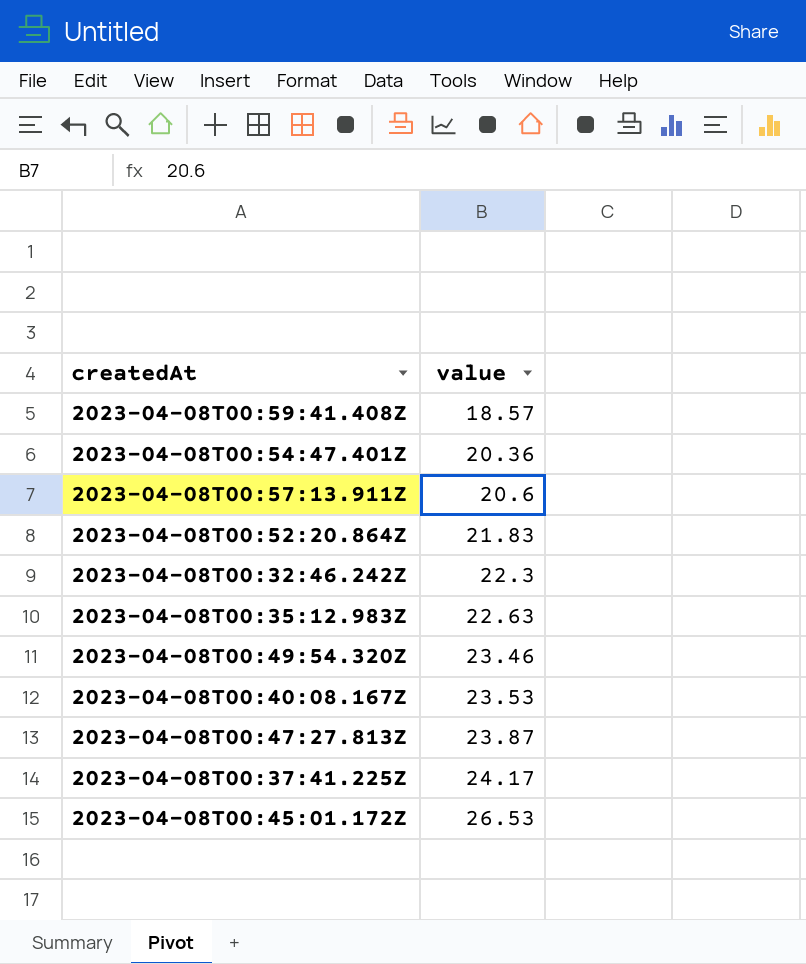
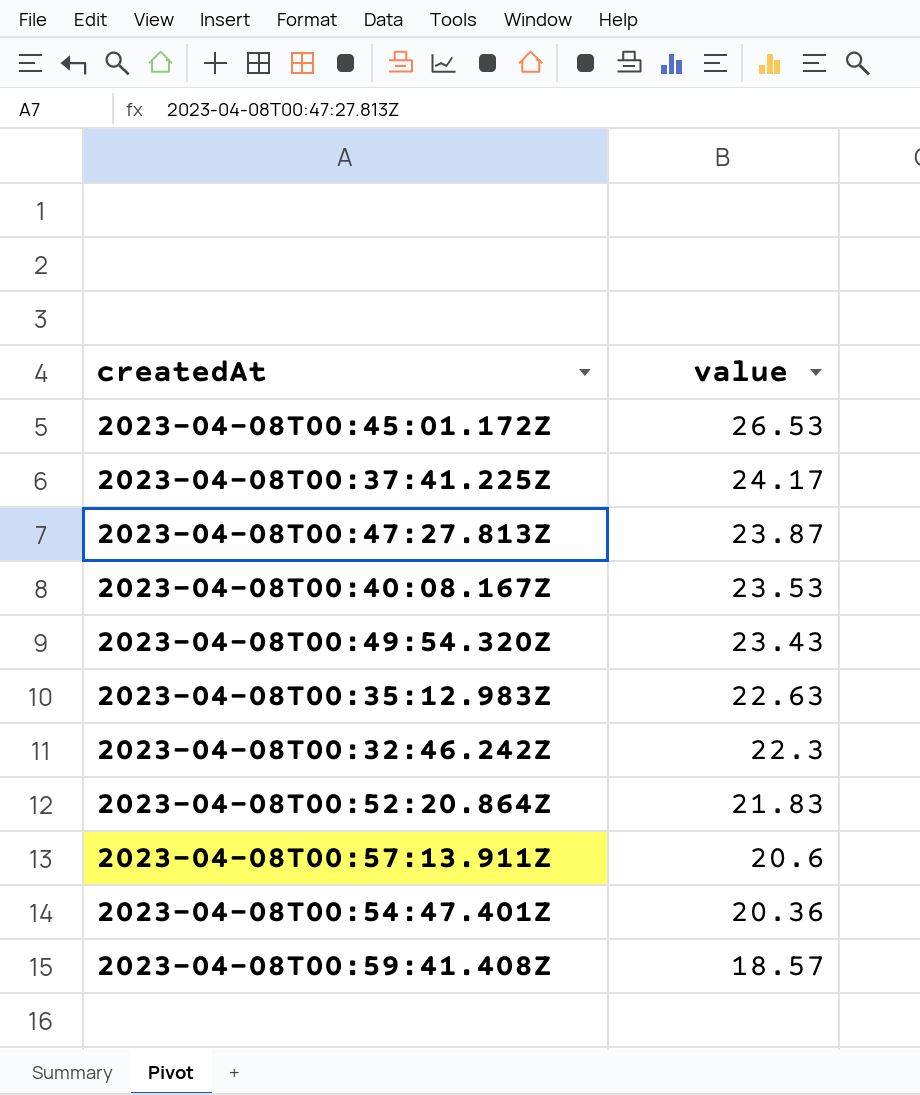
row order: value ascending -> value descending
2023-04-08T00:49:54.320Z | value: 23.46 -> 23.43

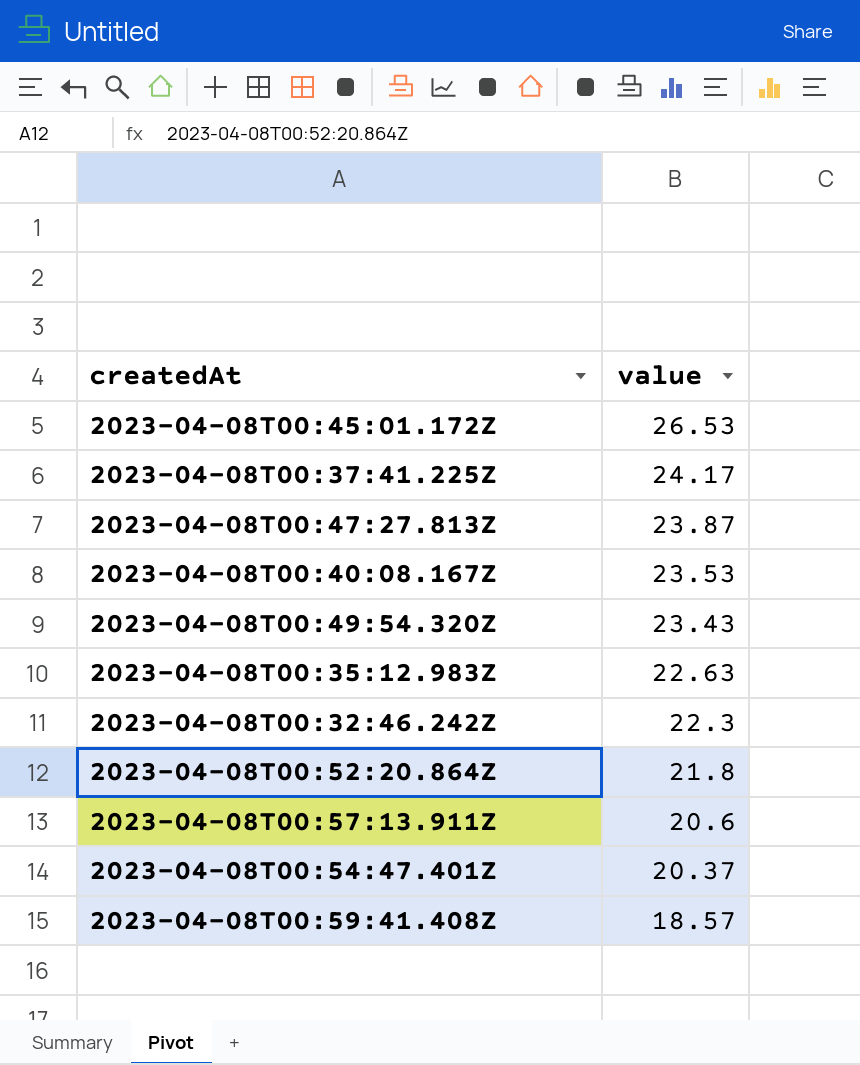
2023-04-08T00:52:20.864Z | value: 21.83 -> 21.8
2023-04-08T00:54:47.401Z | value: 20.36 -> 20.37

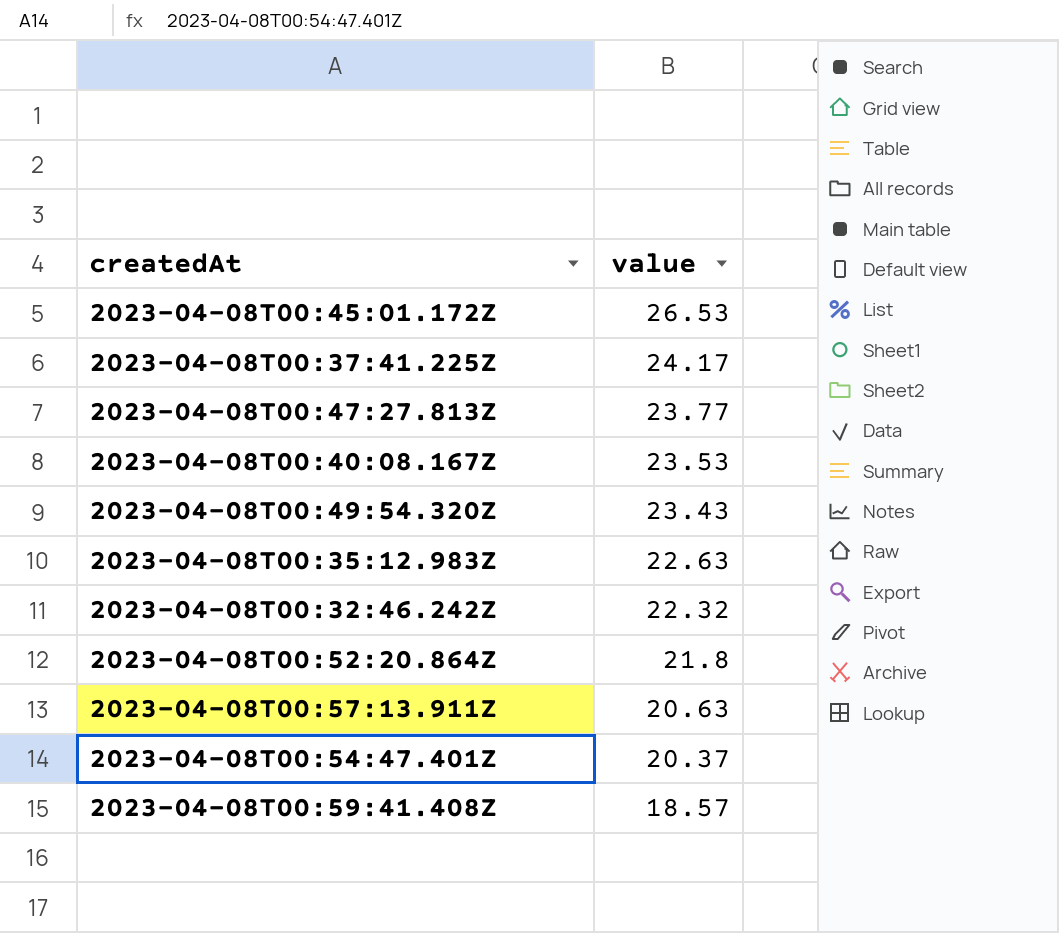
2023-04-08T00:47:27.813Z | value: 23.87 -> 23.77
2023-04-08T00:32:46.242Z | value: 22.3 -> 22.32
2023-04-08T00:57:13.911Z | value: 20.6 -> 20.63

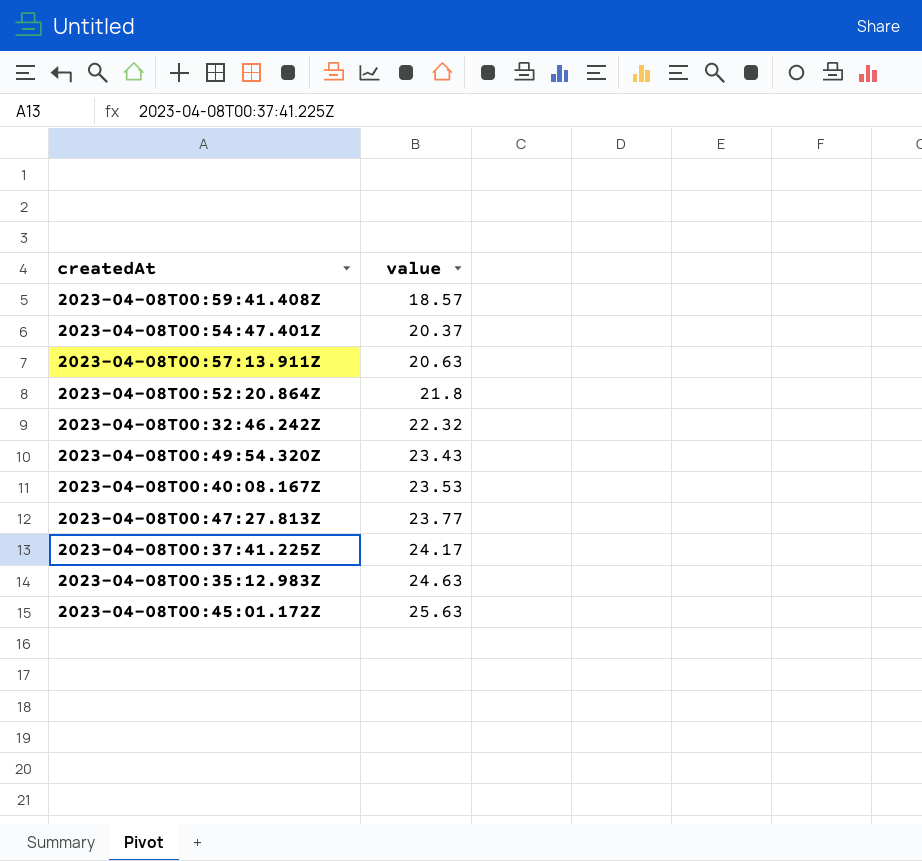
row order: value descending -> value ascending
2023-04-08T00:35:12.983Z | value: 22.63 -> 24.63
2023-04-08T00:45:01.172Z | value: 26.53 -> 25.63

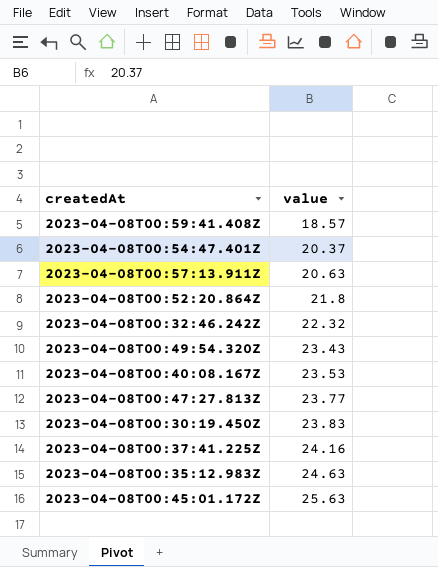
row 2023-04-08T00:30:19.450Z: none -> 23.83
2023-04-08T00:37:41.225Z | value: 24.17 -> 24.16

